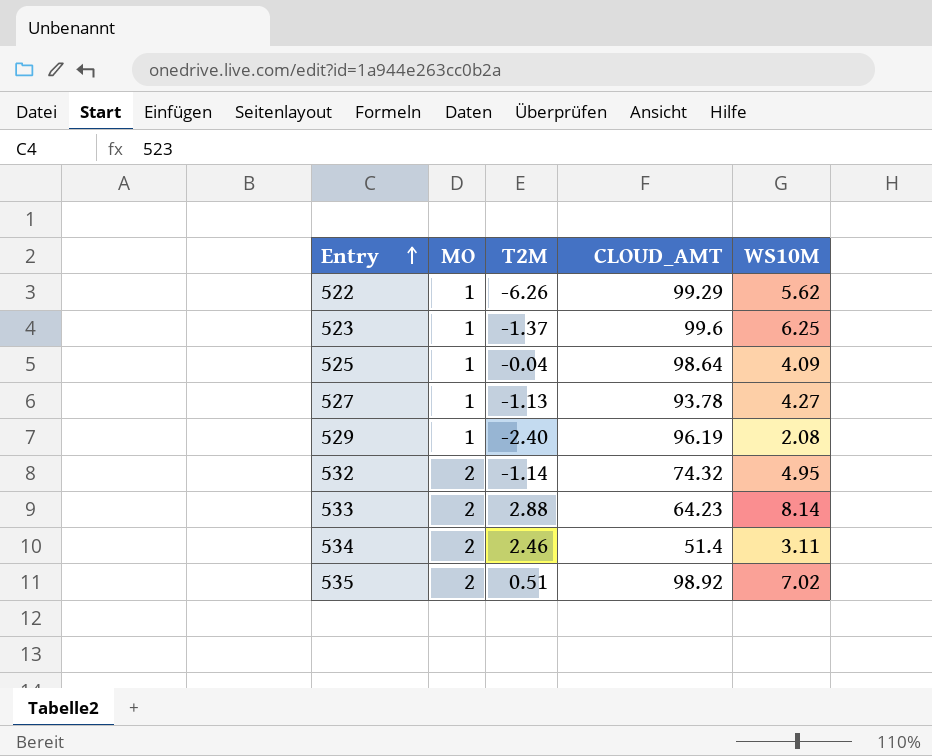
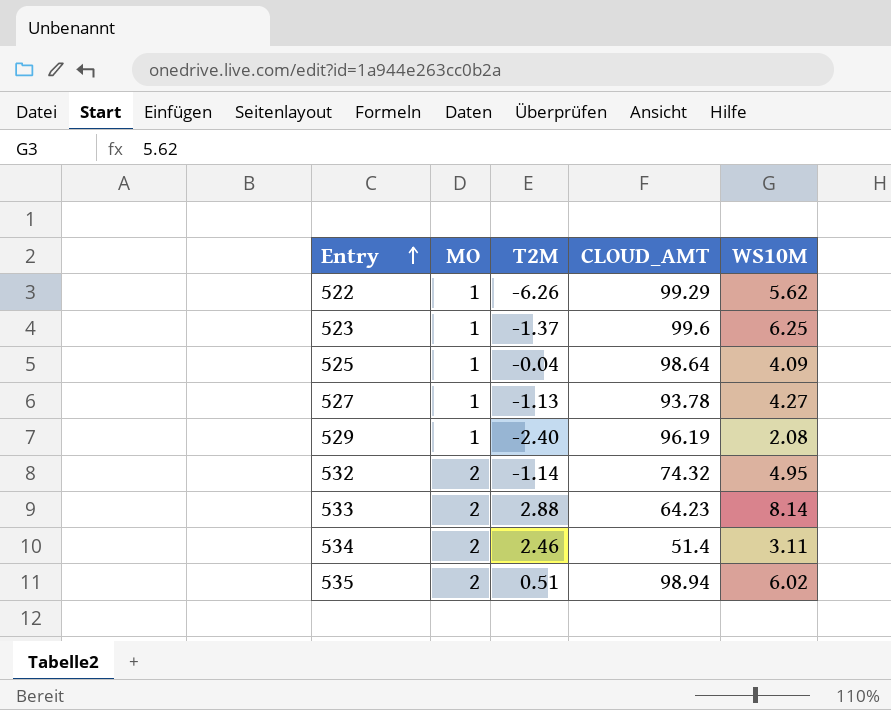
535 | CLOUD_AMT: 98.92 -> 98.94
535 | WS10M: 7.02 -> 6.02

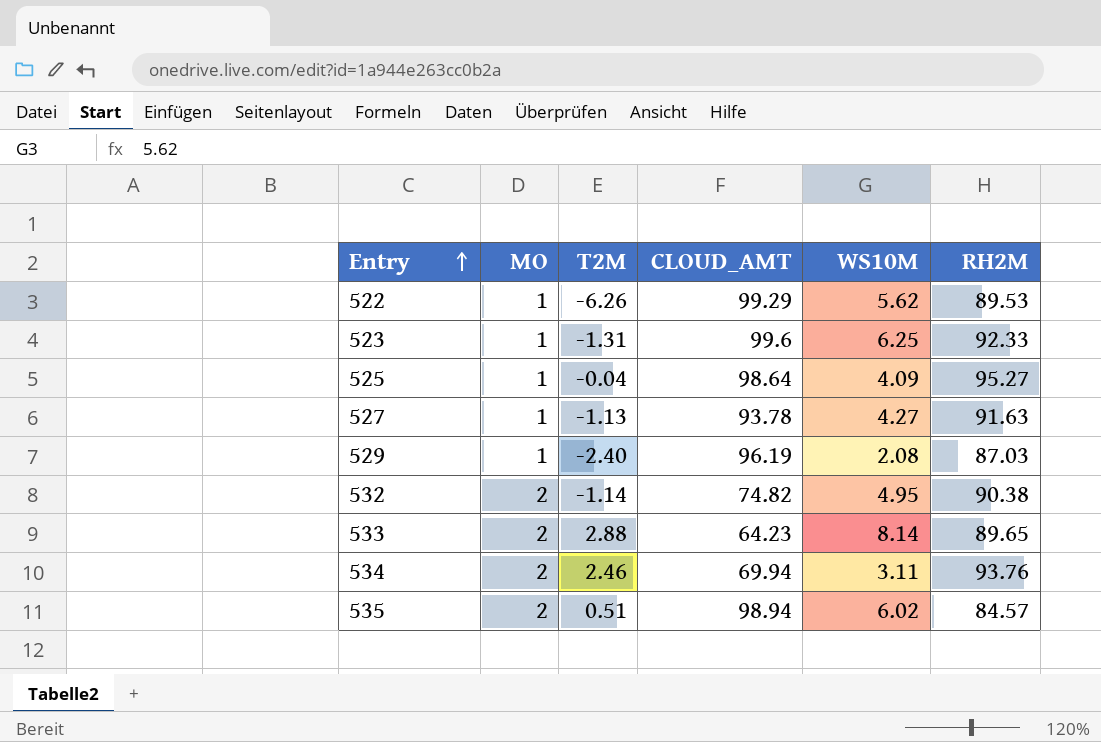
column RH2M | position: none -> 6
523 | T2M: -1.37 -> -1.31
532 | CLOUD_AMT: 74.32 -> 74.82
534 | CLOUD_AMT: 51.4 -> 69.94

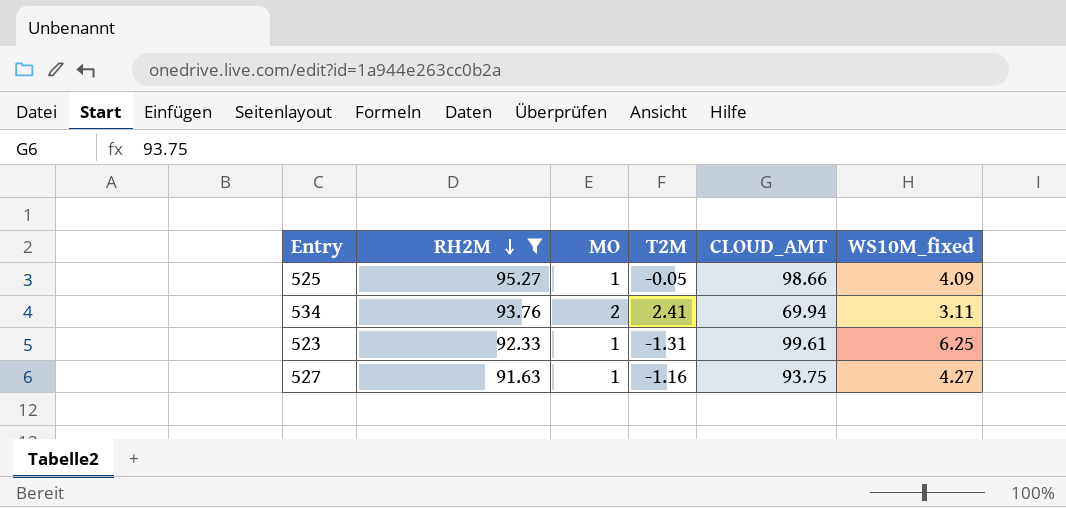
filter: none -> RH2M >= 91.63
row order: Entry ascending -> RH2M descending
column RH2M | position: 6 -> 2
column name: WS10M -> WS10M_fixed
525 | T2M: -0.04 -> -0.05
525 | CLOUD_AMT: 98.64 -> 98.66
534 | T2M: 2.46 -> 2.41
523 | CLOUD_AMT: 99.6 -> 99.61
527 | T2M: -1.13 -> -1.16
527 | CLOUD_AMT: 93.78 -> 93.75

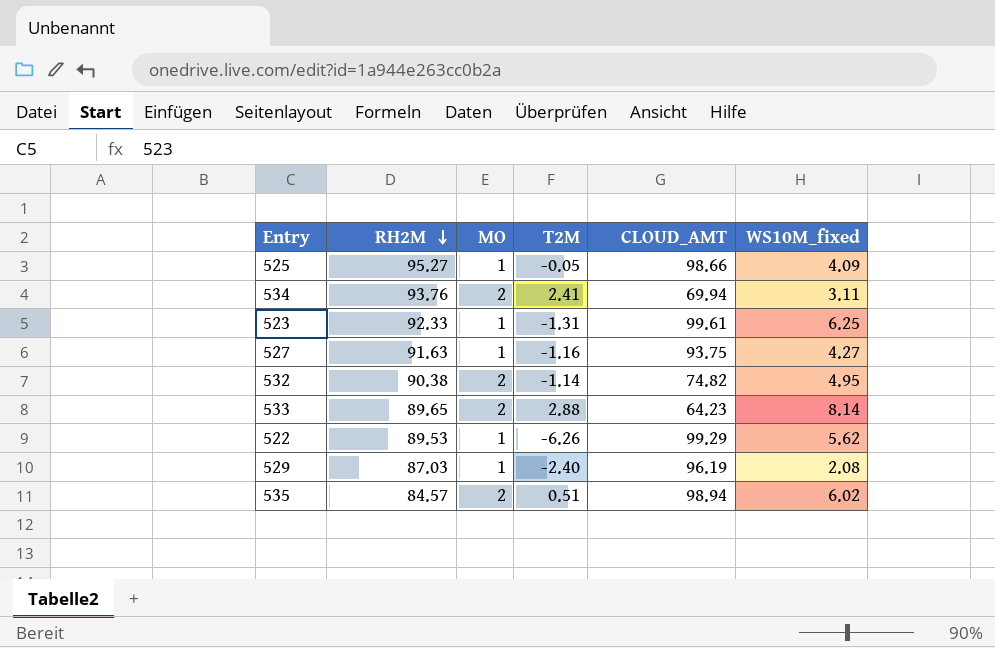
filter: RH2M >= 91.63 -> none

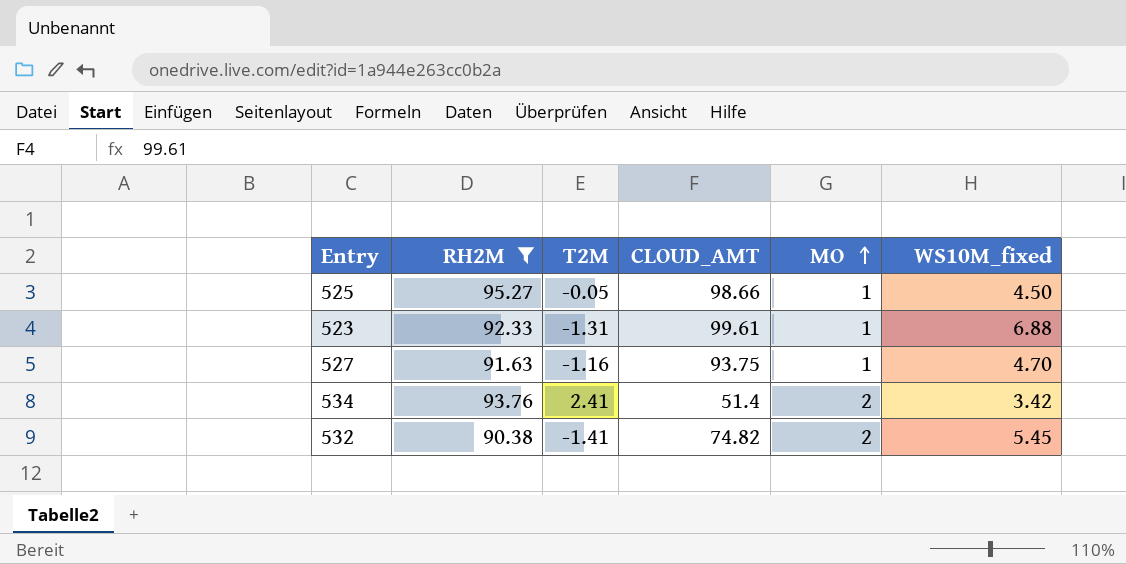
filter: none -> RH2M >= 90.38
row order: RH2M descending -> MO ascending
column MO | position: 3 -> 5
525 | WS10M_fixed: 4.09 -> 4.50
523 | WS10M_fixed: 6.25 -> 6.88
527 | WS10M_fixed: 4.27 -> 4.70
534 | CLOUD_AMT: 69.94 -> 51.4
534 | WS10M_fixed: 3.11 -> 3.42
532 | T2M: -1.14 -> -1.41
532 | WS10M_fixed: 4.95 -> 5.45

